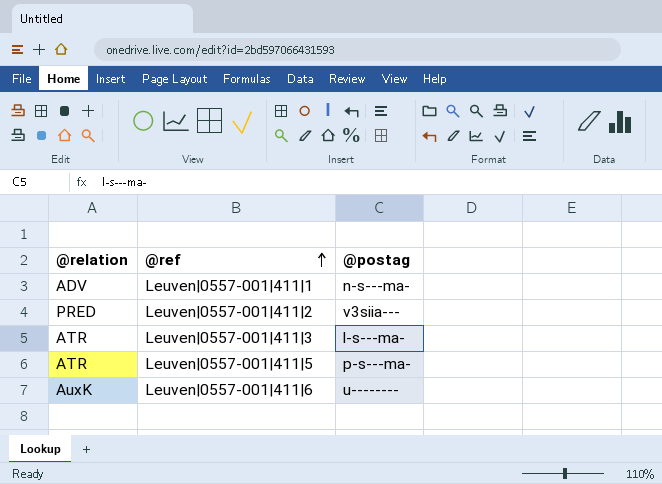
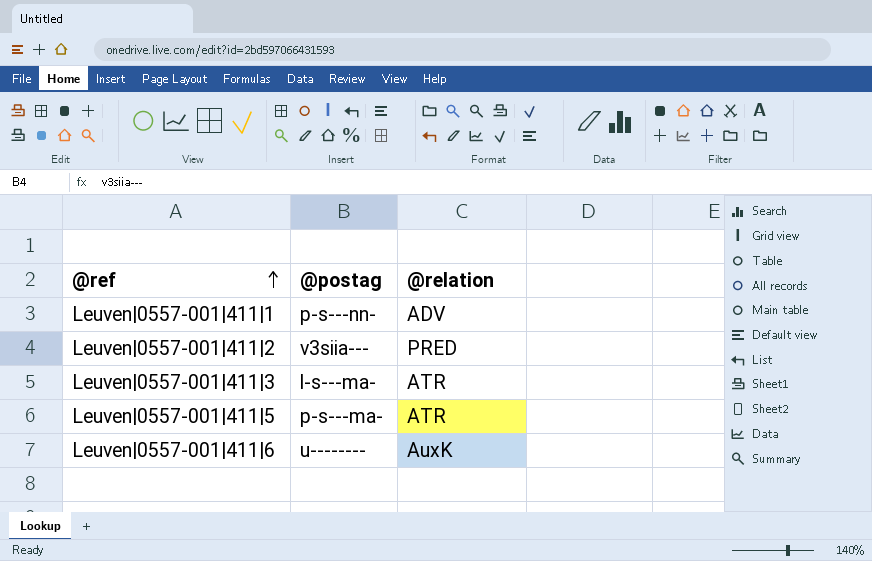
column @relation | position: 1 -> 3
Leuven|0557-001|411|1 | @postag: n-s---ma- -> p-s---nn-

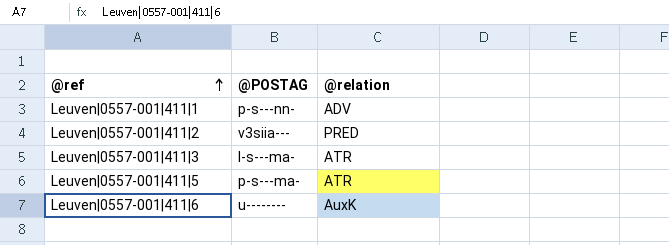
column name: @postag -> @POSTAG

